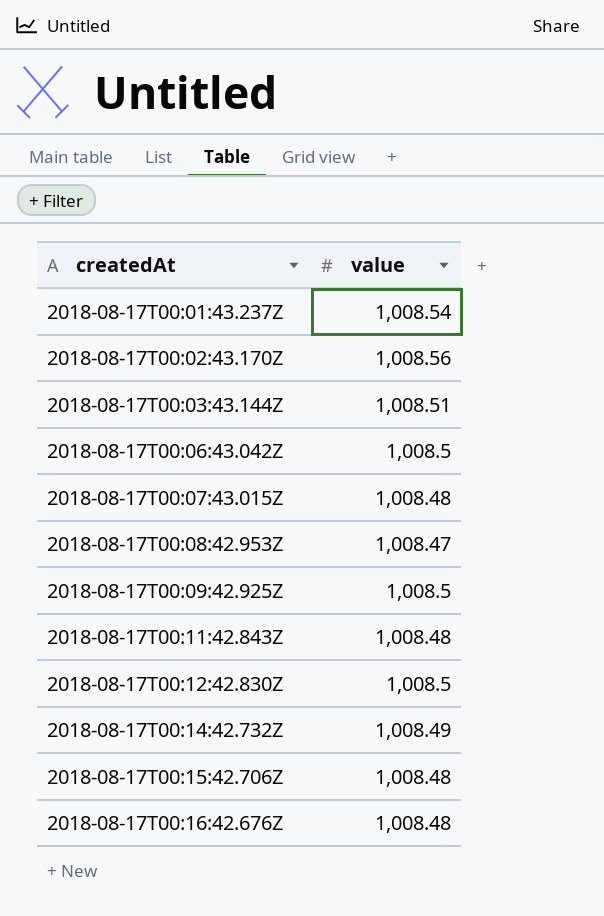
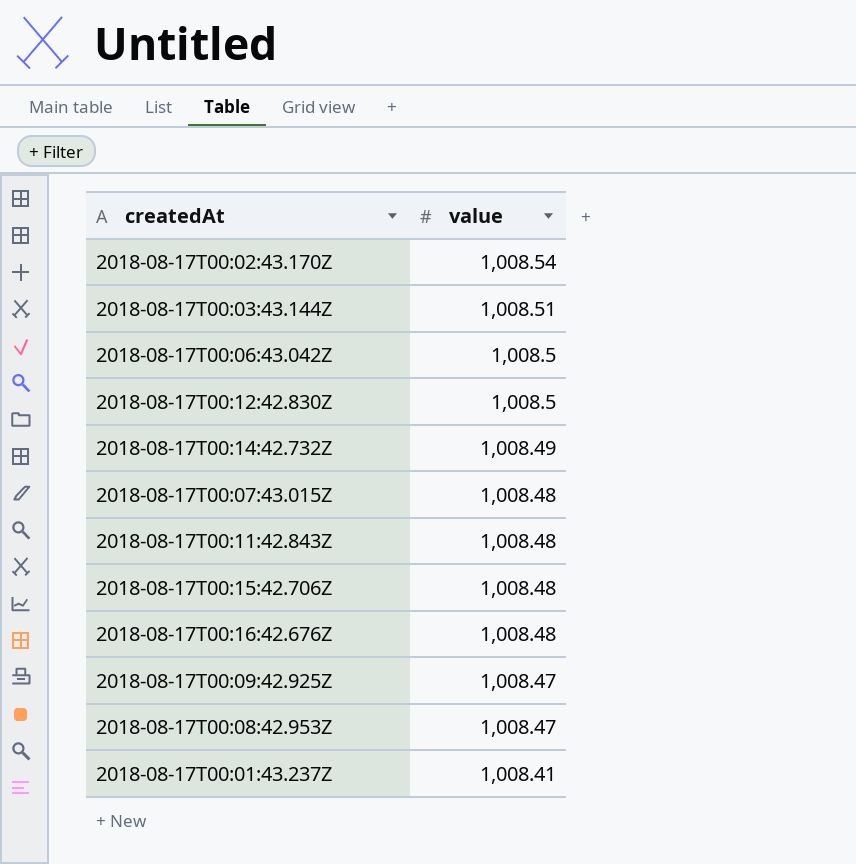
row order: createdAt ascending -> value descending
2018-08-17T00:02:43.170Z | value: 1,008.56 -> 1,008.54
2018-08-17T00:09:42.925Z | value: 1,008.5 -> 1,008.47
2018-08-17T00:01:43.237Z | value: 1,008.54 -> 1,008.41

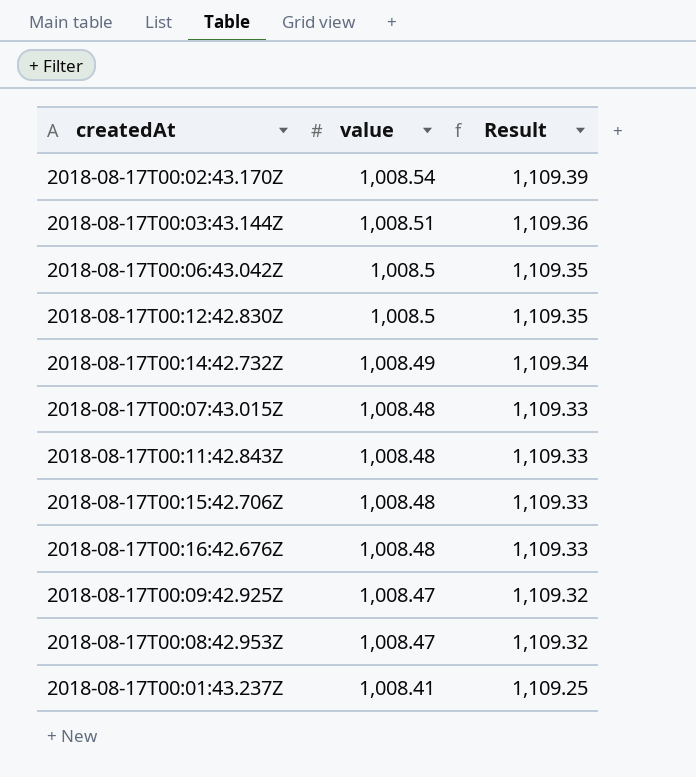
column Result | formula: none -> [value] * 1.1

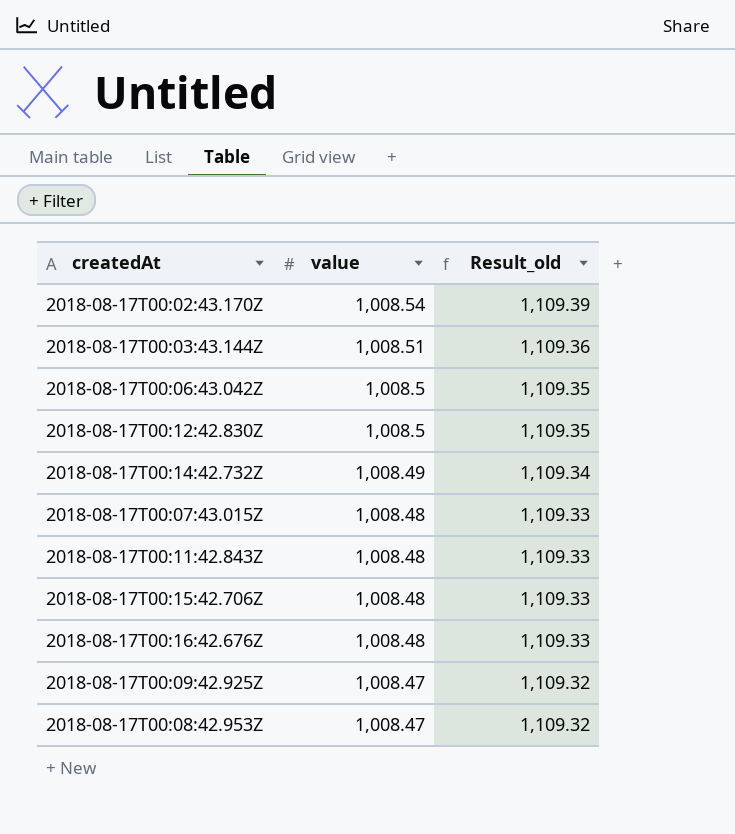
column name: Result -> Result_old
row 2018-08-17T00:01:43.237Z: 1,008.41 | 1,109.25 -> none

